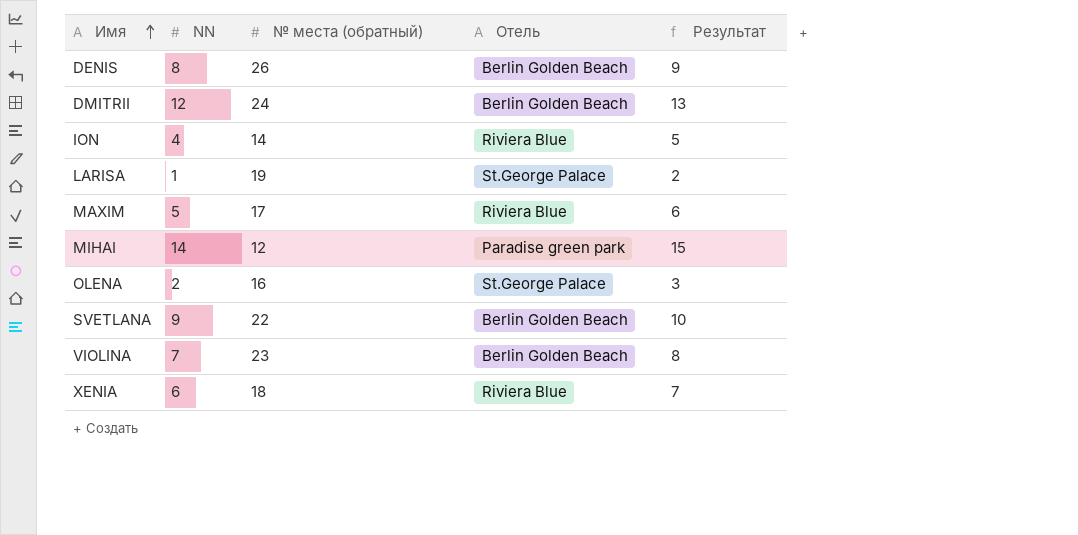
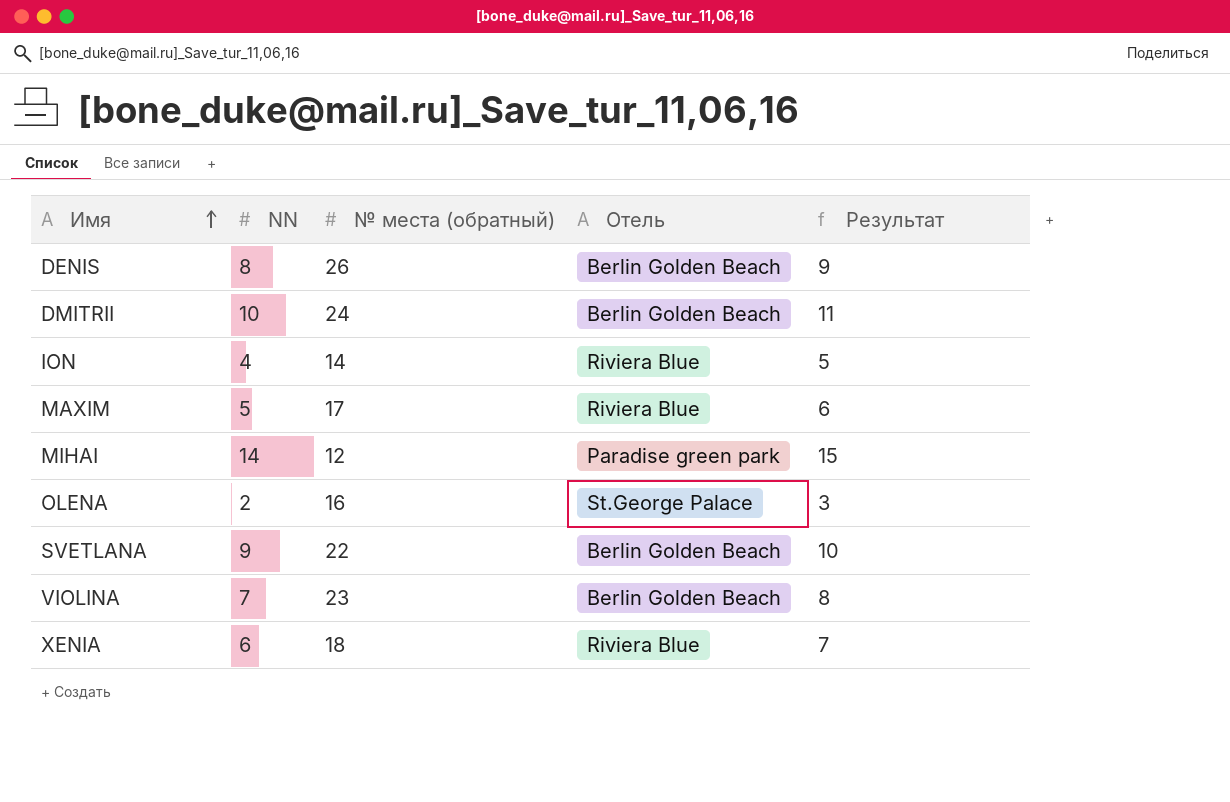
row LARISA: 1 | 19 | St.George Palace | 2 -> none
DMITRII | NN: 12 -> 10
DMITRII | Результат: 13 -> 11

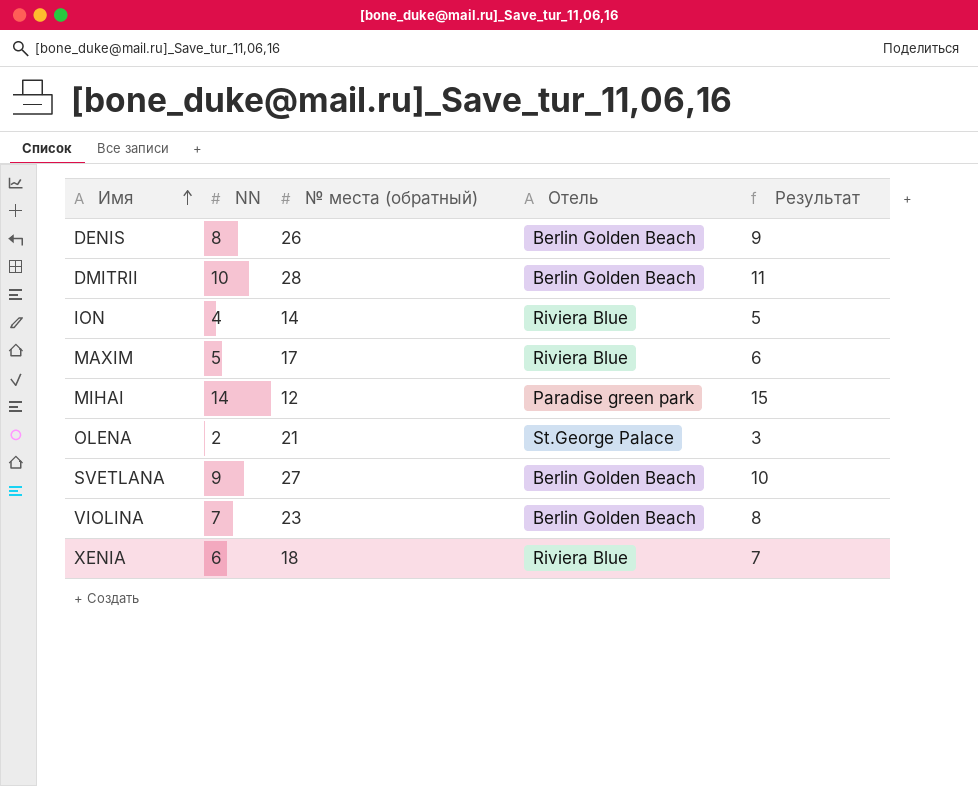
DMITRII | № места (обратный): 24 -> 28
OLENA | № места (обратный): 16 -> 21
SVETLANA | № места (обратный): 22 -> 27

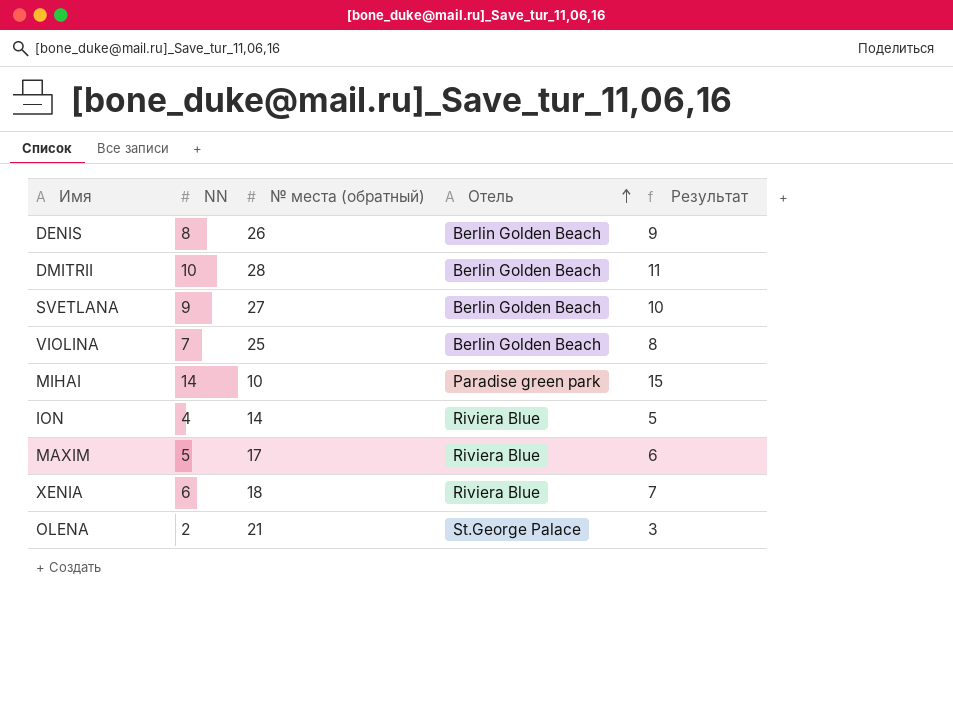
row order: Имя ascending -> Отель ascending
VIOLINA | № места (обратный): 23 -> 25
MIHAI | № места (обратный): 12 -> 10

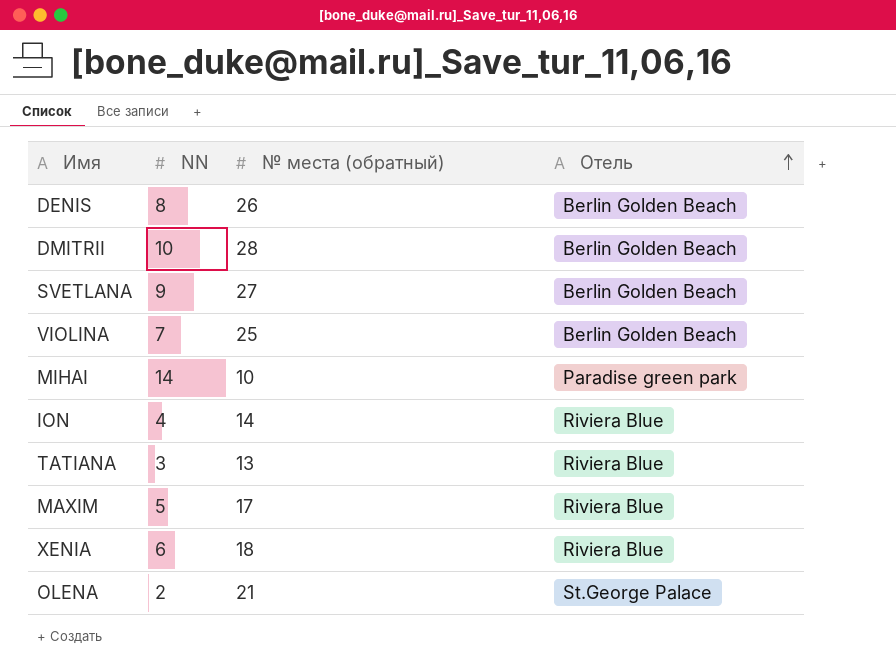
column Результат | formula: [NN] + 1 -> none
row TATIANA: none -> 3 | 13 | Riviera Blue

